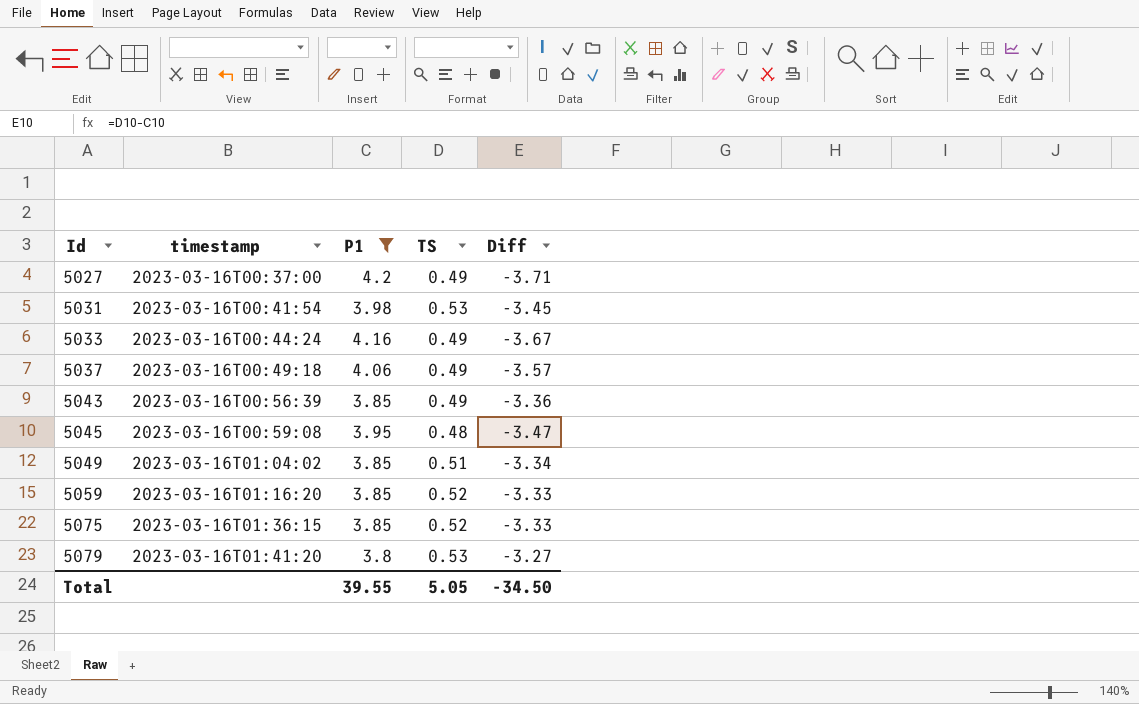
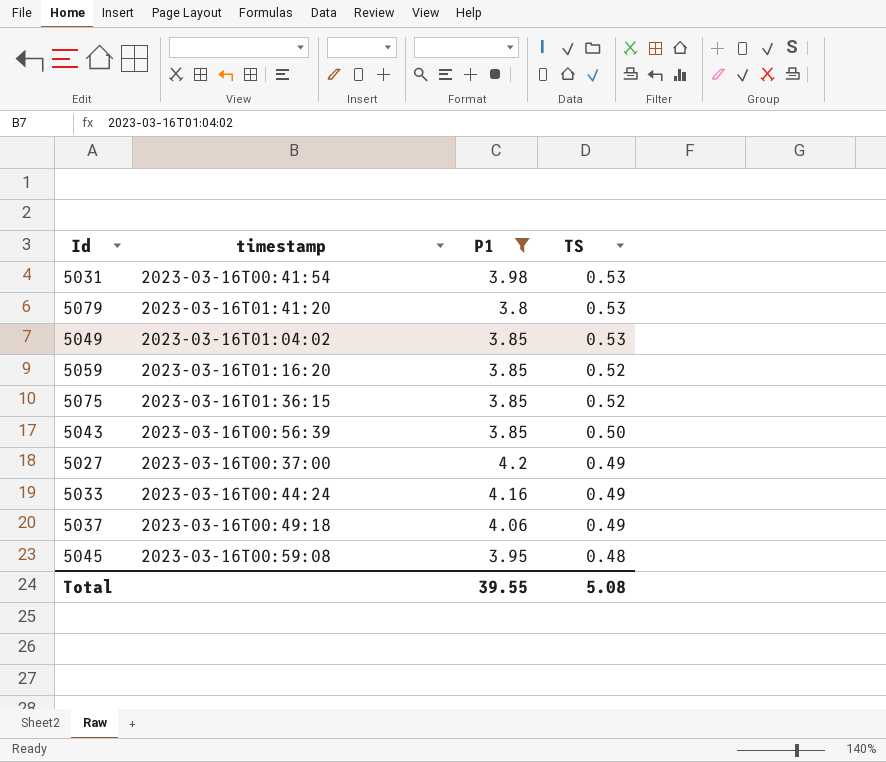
row order: Id ascending -> TS descending
column Diff | formula: [TS] - [P1] -> none
5049 | TS: 0.51 -> 0.53
5043 | TS: 0.49 -> 0.50
Total | TS: 5.05 -> 5.08

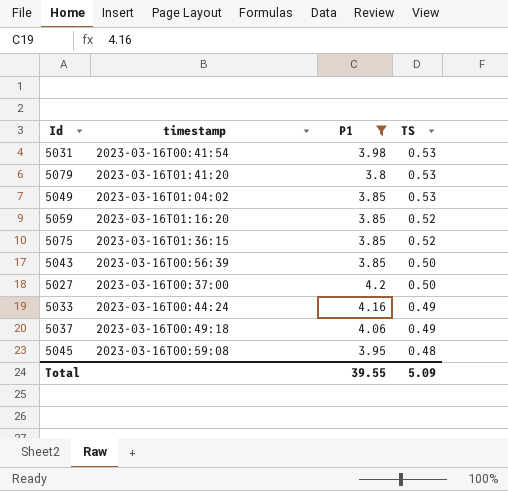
5027 | TS: 0.49 -> 0.50
Total | TS: 5.08 -> 5.09

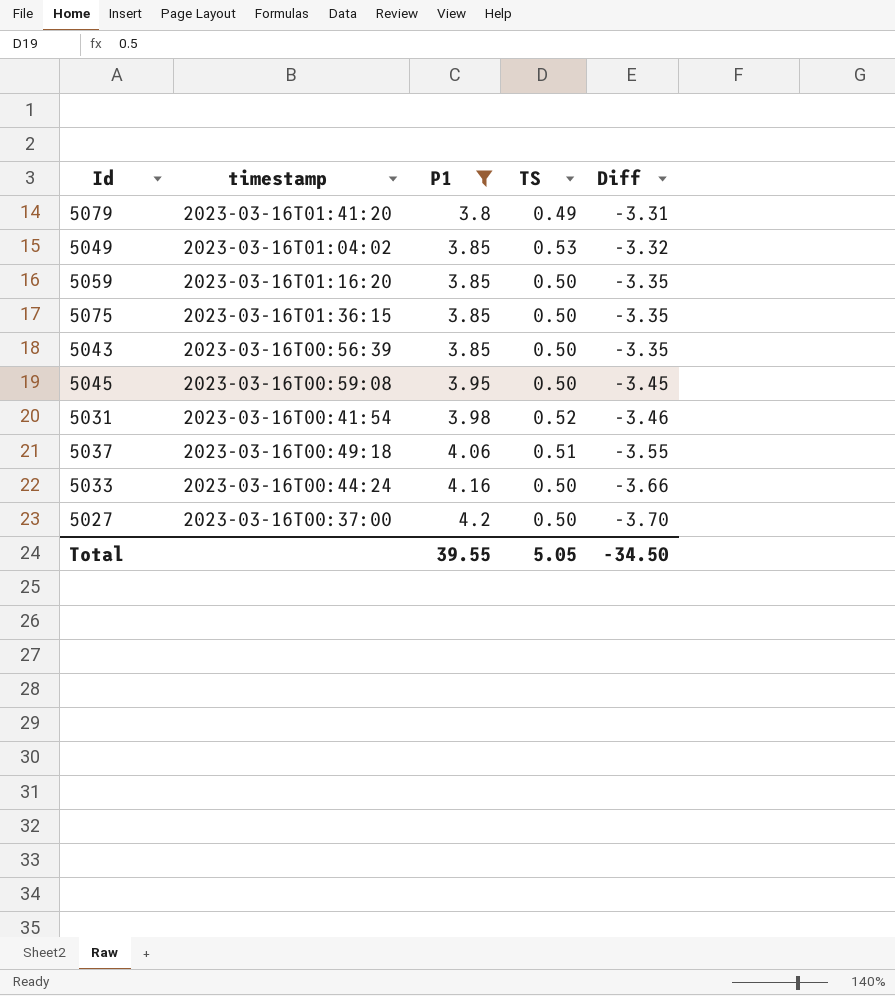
row order: TS descending -> P1 ascending
column Diff | formula: none -> [TS] - [P1]
5079 | TS: 0.53 -> 0.49
5059 | TS: 0.52 -> 0.50
5075 | TS: 0.52 -> 0.50
5045 | TS: 0.48 -> 0.50
5031 | TS: 0.53 -> 0.52
5037 | TS: 0.49 -> 0.51
5033 | TS: 0.49 -> 0.50
Total | TS: 5.09 -> 5.05

